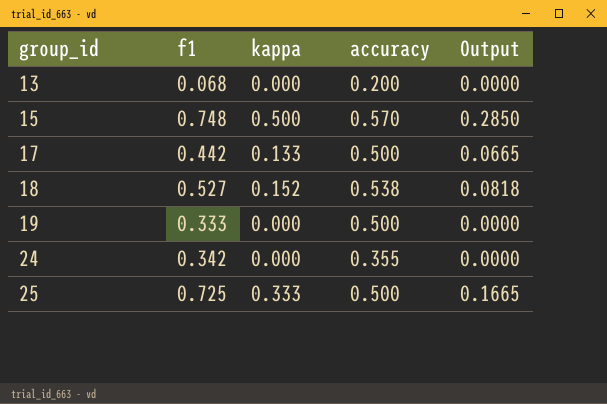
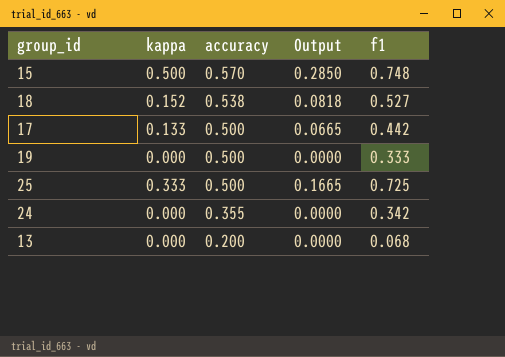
row order: group_id ascending -> accuracy descending
column f1 | position: 2 -> 5

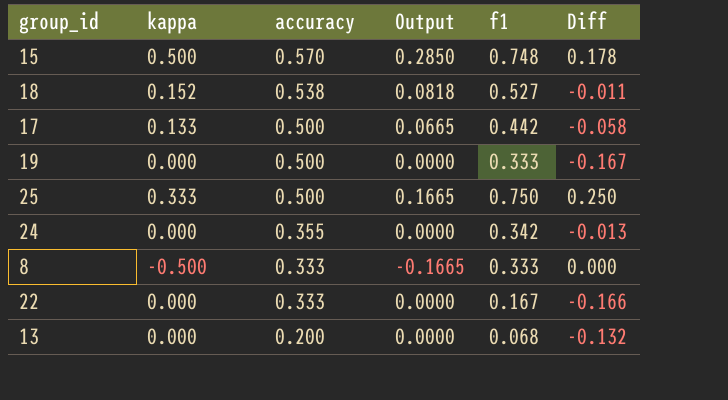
column Diff | formula: none -> [f1] - [accuracy]
25 | f1: 0.725 -> 0.750
row 8: none -> -0.500 | 0.333 | -0.1665 | 0.333 | 0.000
row 22: none -> 0.000 | 0.333 | 0.0000 | 0.167 | -0.166

